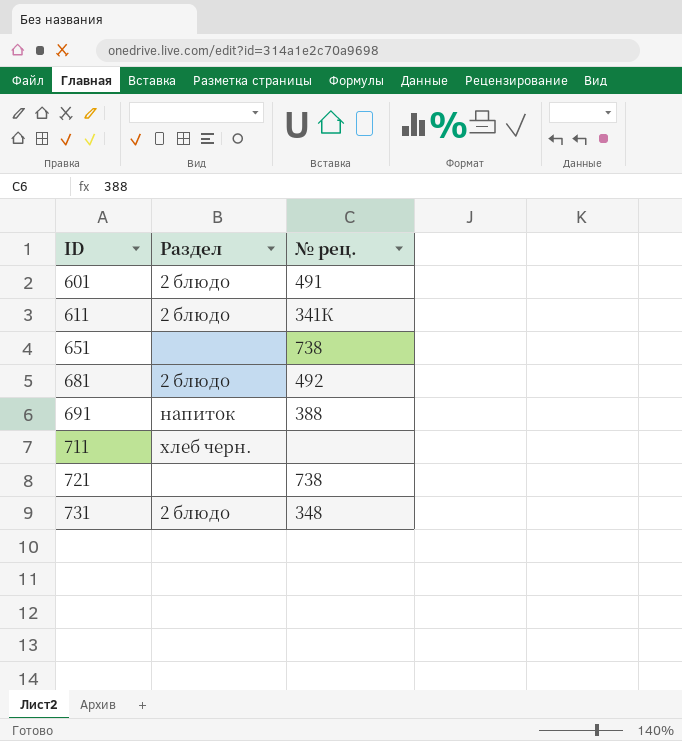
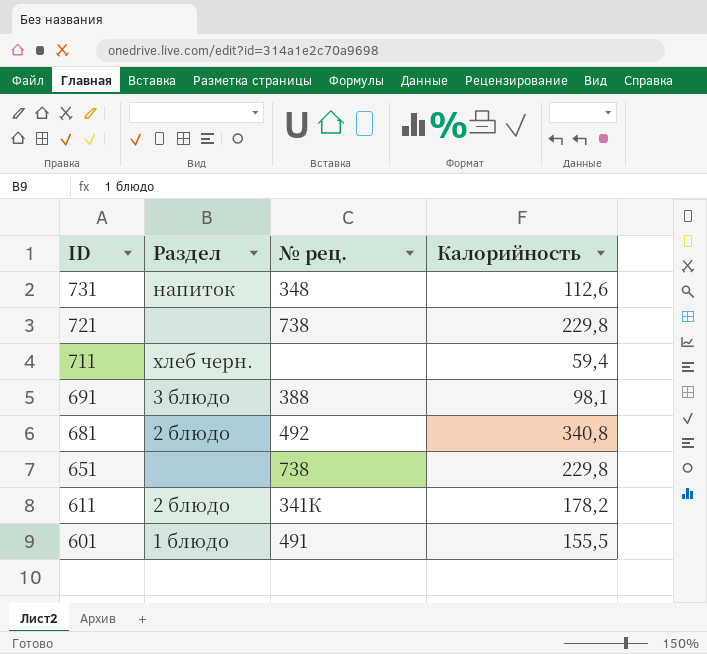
row order: ID ascending -> ID descending
column Калорийность | position: none -> 4
731 | Раздел: 2 блюдо -> напиток
691 | Раздел: напиток -> 3 блюдо
601 | Раздел: 2 блюдо -> 1 блюдо

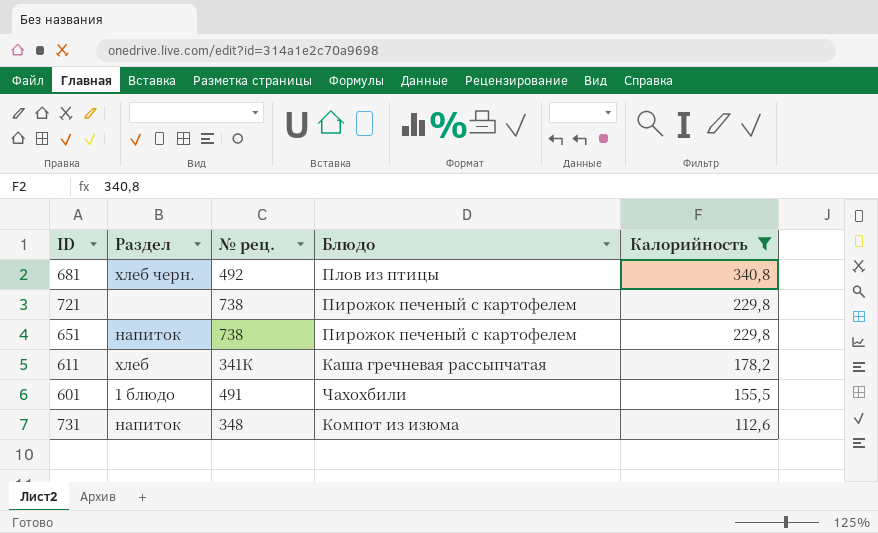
filter: none -> Калорийность >= 112,6
row order: ID descending -> Калорийность descending
column Блюдо | position: none -> 4
681 | Раздел: 2 блюдо -> хлеб черн.
651 | Раздел: none -> напиток
611 | Раздел: 2 блюдо -> хлеб

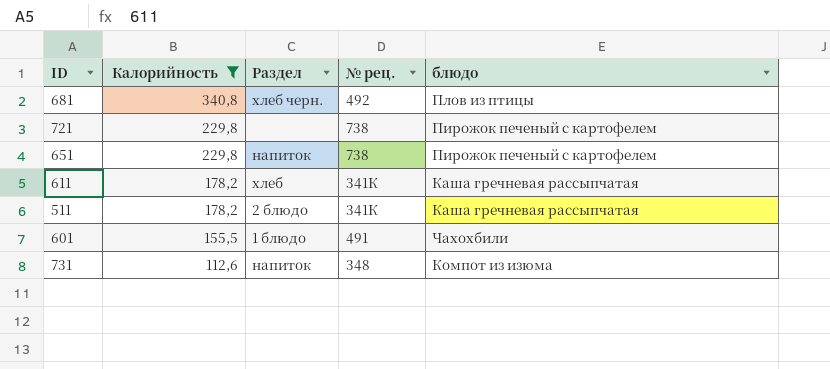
column Калорийность | position: 5 -> 2
column name: Блюдо -> блюдо
row 511: none -> 178,2 | 2 блюдо | 341К | Каша гречневая рассыпчатая

